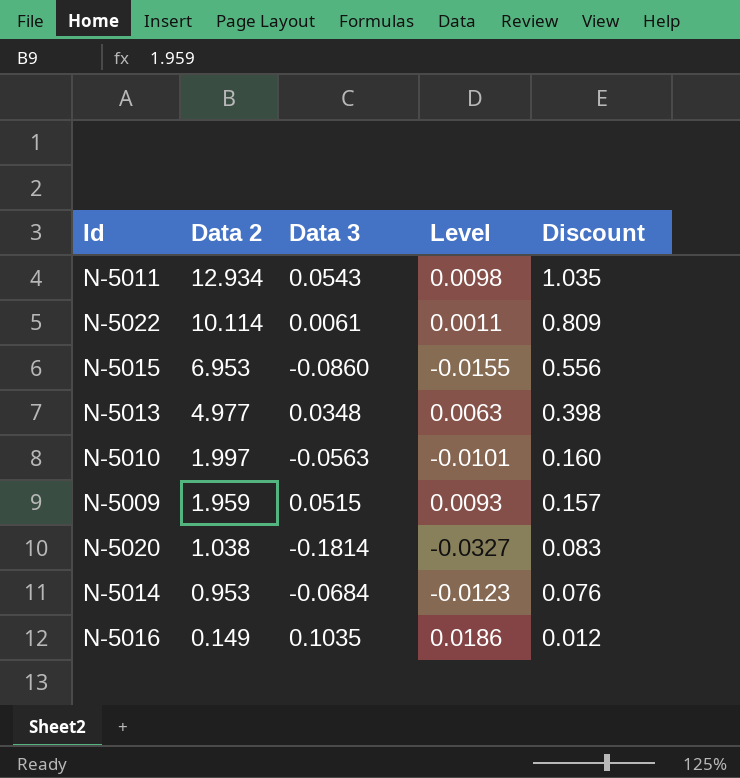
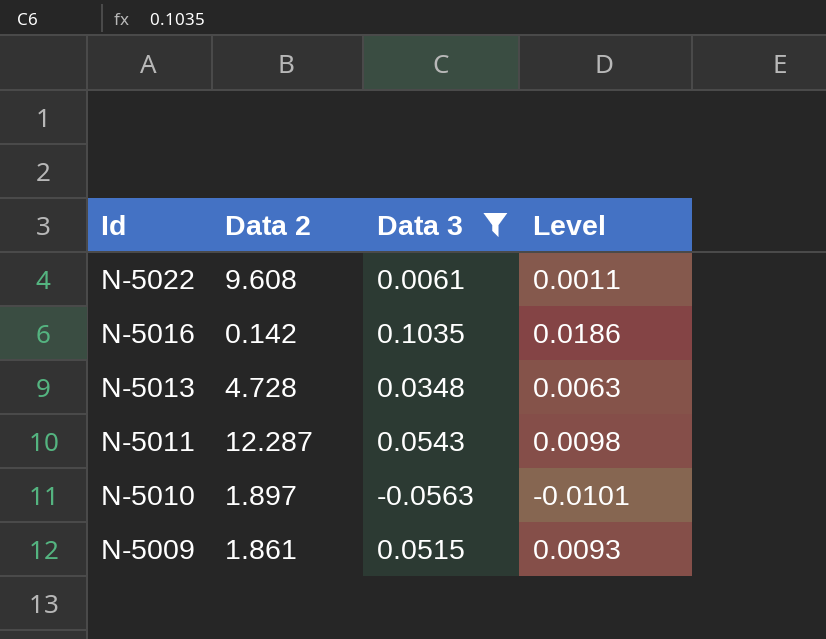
filter: none -> Data 3 >= -0.0563
row order: Data 2 descending -> Id descending
column Discount | formula: [Data 2] * 0.08 -> none
N-5022 | Data 2: 10.114 -> 9.608
N-5016 | Data 2: 0.149 -> 0.142
N-5013 | Data 2: 4.977 -> 4.728
N-5011 | Data 2: 12.934 -> 12.287
N-5010 | Data 2: 1.997 -> 1.897
N-5009 | Data 2: 1.959 -> 1.861

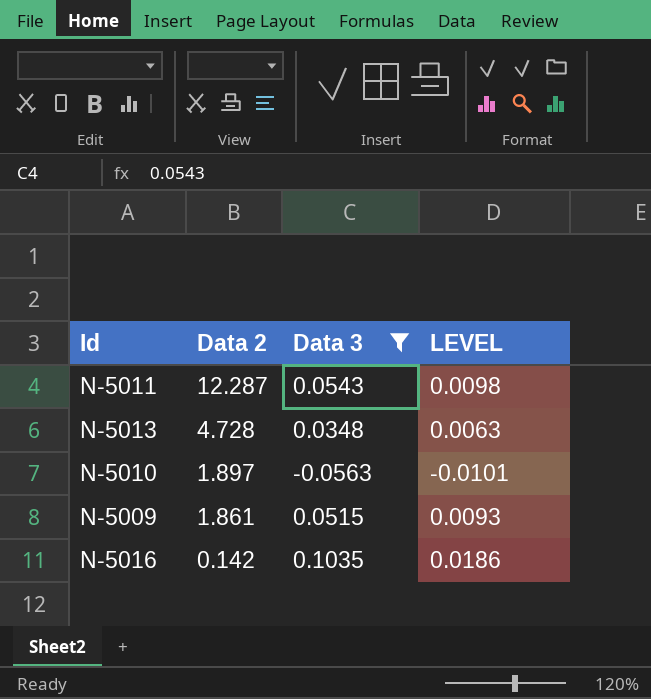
row order: Id descending -> Data 2 descending
column name: Level -> LEVEL
row N-5022: 9.608 | 0.0061 | 0.0011 -> none

